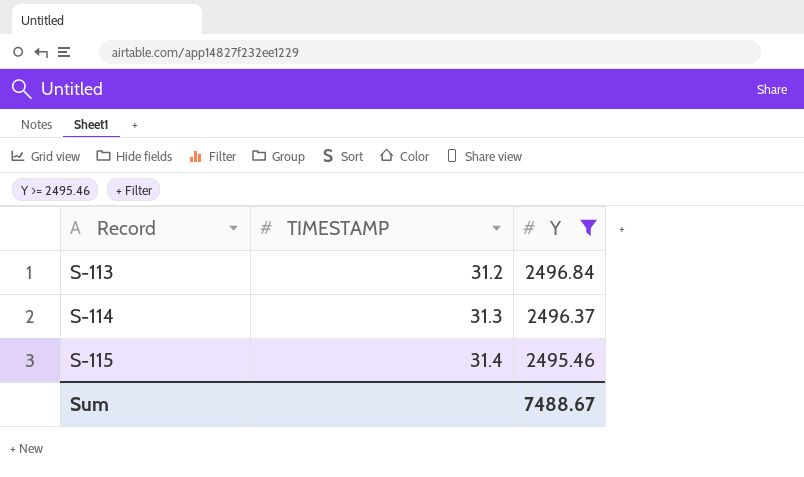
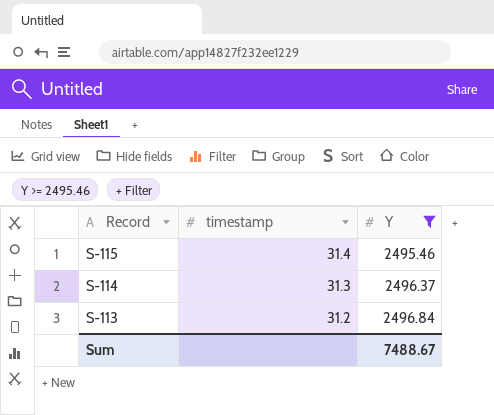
row order: Record ascending -> Record descending
column name: TIMESTAMP -> timestamp

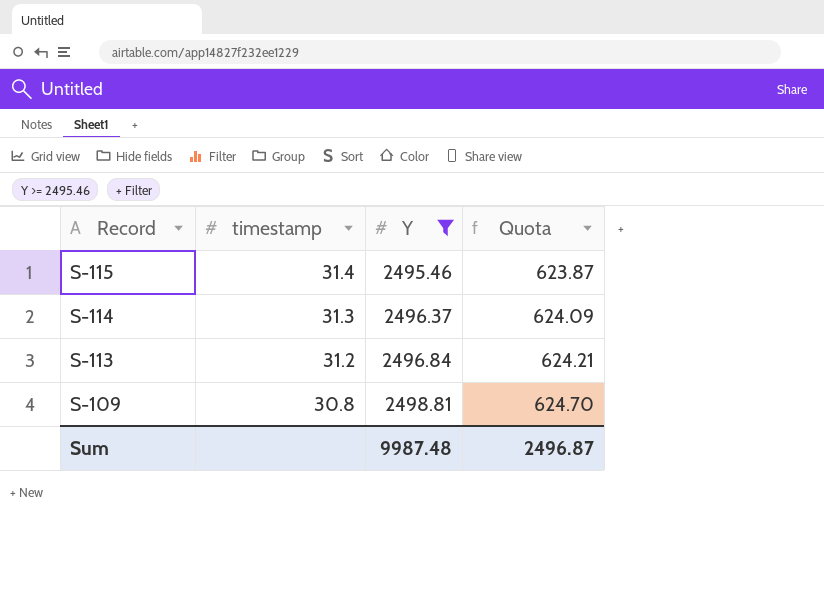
column Quota | formula: none -> [Y] * 0.25
row S-109: none -> 30.8 | 2498.81 | 624.70
Sum | Y: 7488.67 -> 9987.48

